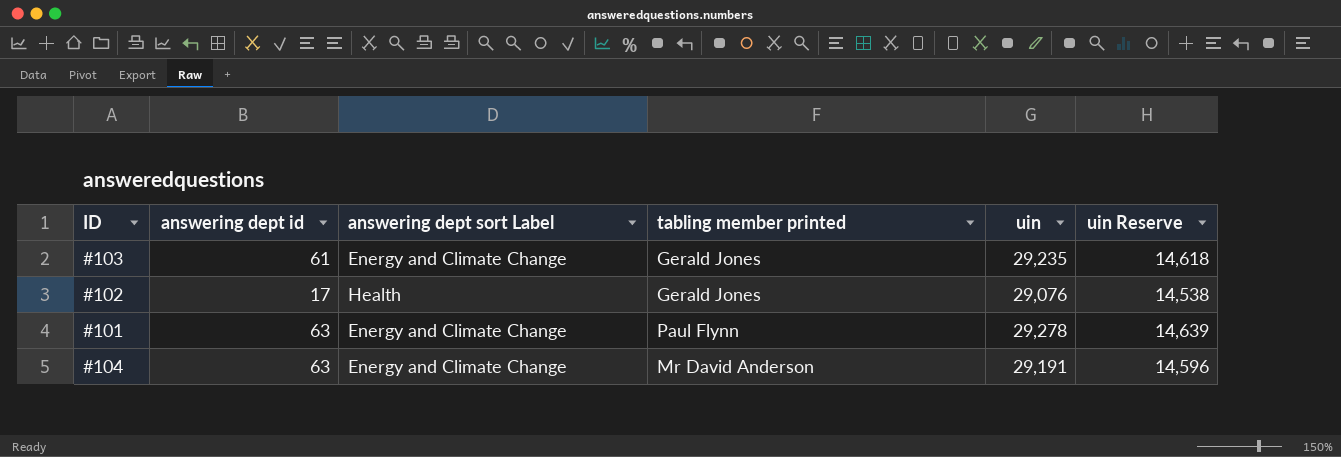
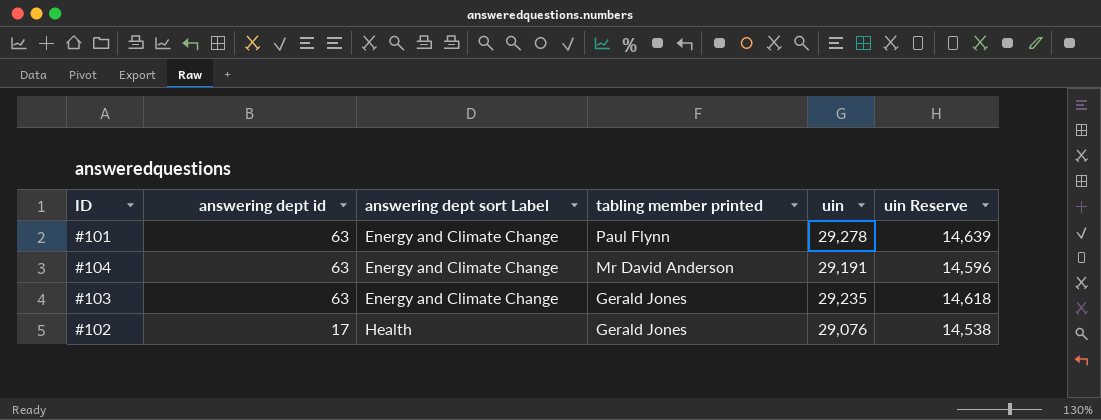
row order: none -> answering dept id descending
#103 | answering dept id: 61 -> 63

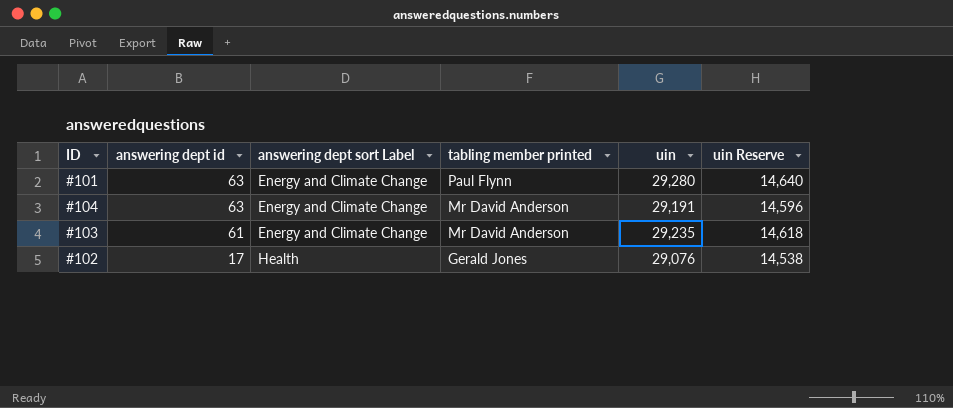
#101 | uin: 29,278 -> 29,280
#101 | uin Reserve: 14,639 -> 14,640
#103 | answering dept id: 63 -> 61
#103 | tabling member printed: Gerald Jones -> Mr David Anderson

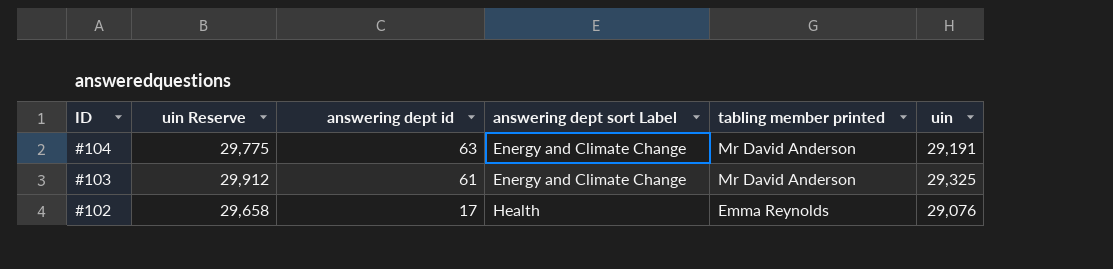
column uin Reserve | formula: [uin] * 0.5 -> [uin] * 1.02
column uin Reserve | position: 6 -> 2
row #101: 63 | Energy and Climate Change | Paul Flynn | 29,280 | 14,640 -> none
#103 | uin: 29,235 -> 29,325
#102 | tabling member printed: Gerald Jones -> Emma Reynolds

